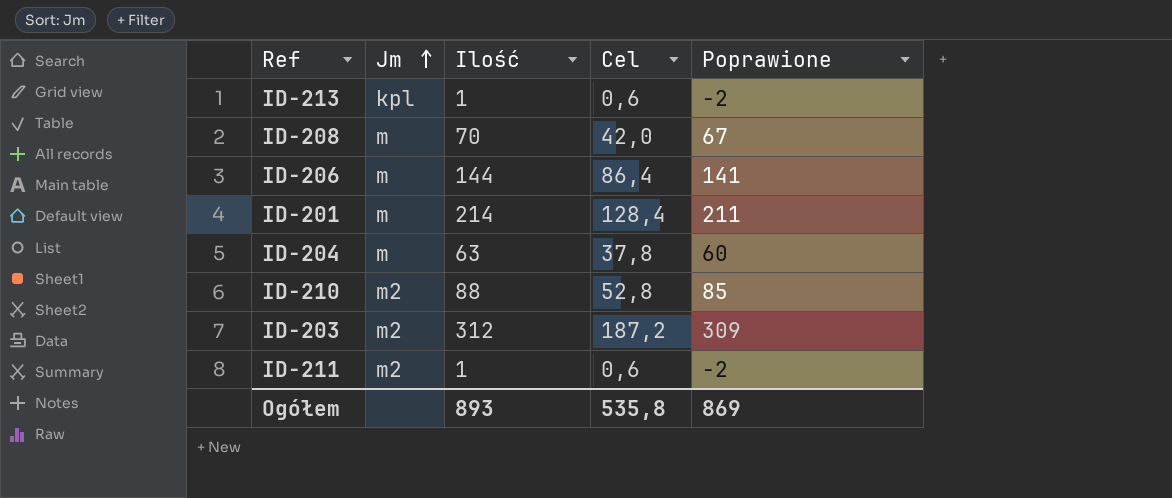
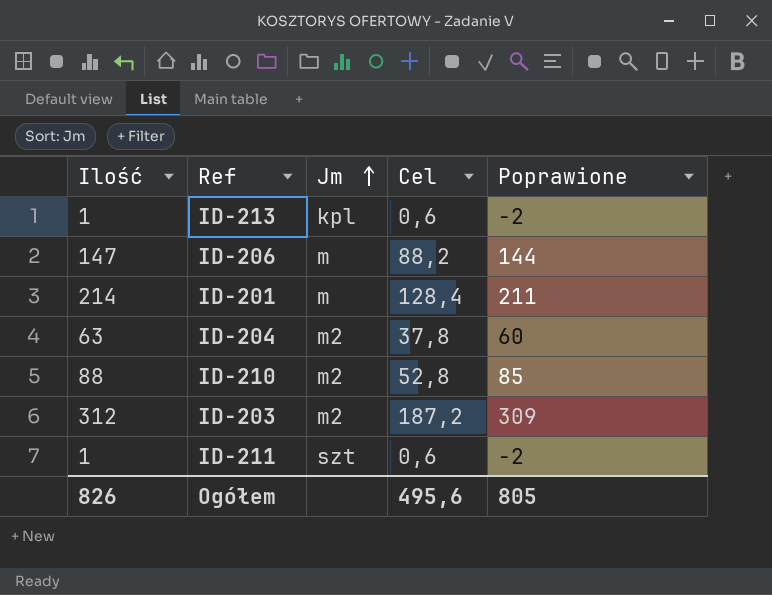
column Ilość | position: 3 -> 1
row ID-208: m | 70 | 42,0 | 67 -> none
ID-206 | Ilość: 144 -> 147
ID-206 | Cel: 86,4 -> 88,2
ID-206 | Poprawione: 141 -> 144
ID-204 | Jm: m -> m2
ID-211 | Jm: m2 -> szt
Ogółem | Ilość: 893 -> 826
Ogółem | Cel: 535,8 -> 495,6
Ogółem | Poprawione: 869 -> 805

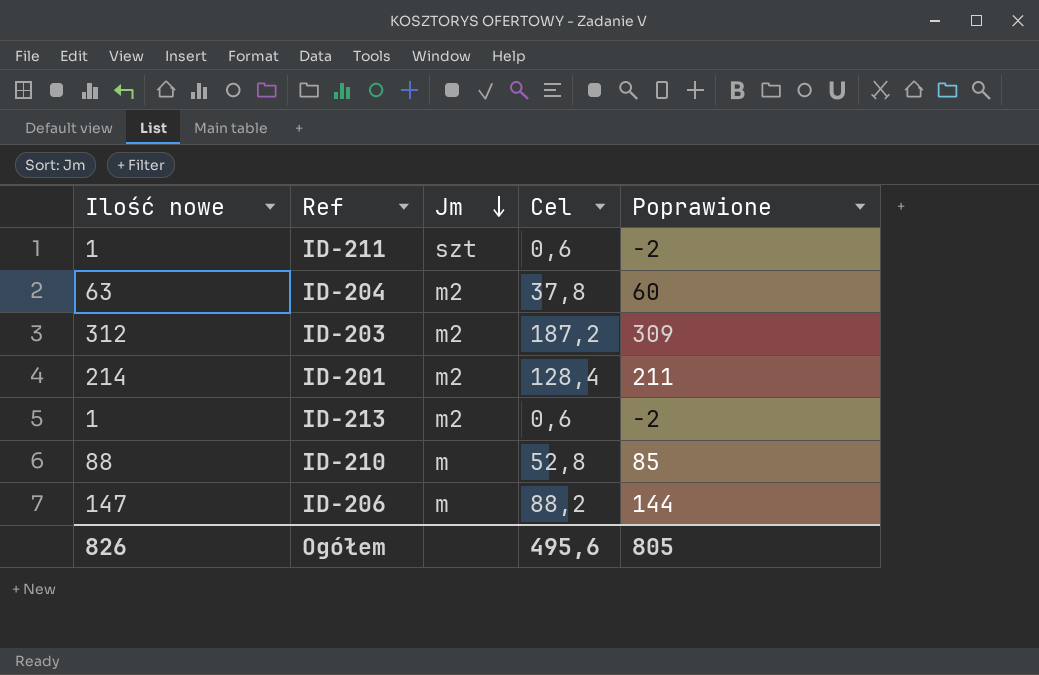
row order: Jm ascending -> Jm descending
column name: Ilość -> Ilość nowe
ID-201 | Jm: m -> m2
ID-213 | Jm: kpl -> m2
ID-210 | Jm: m2 -> m

